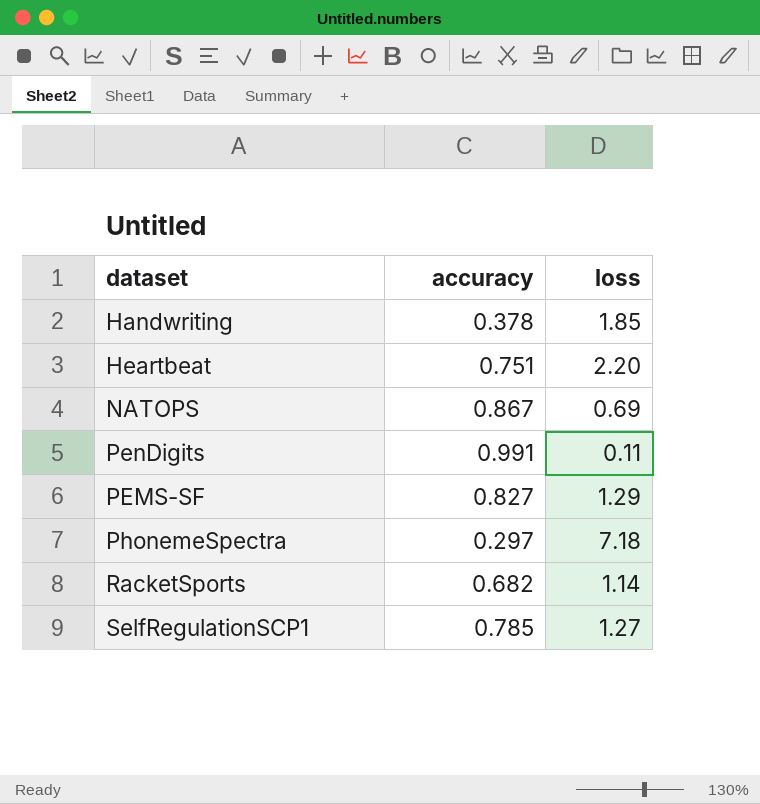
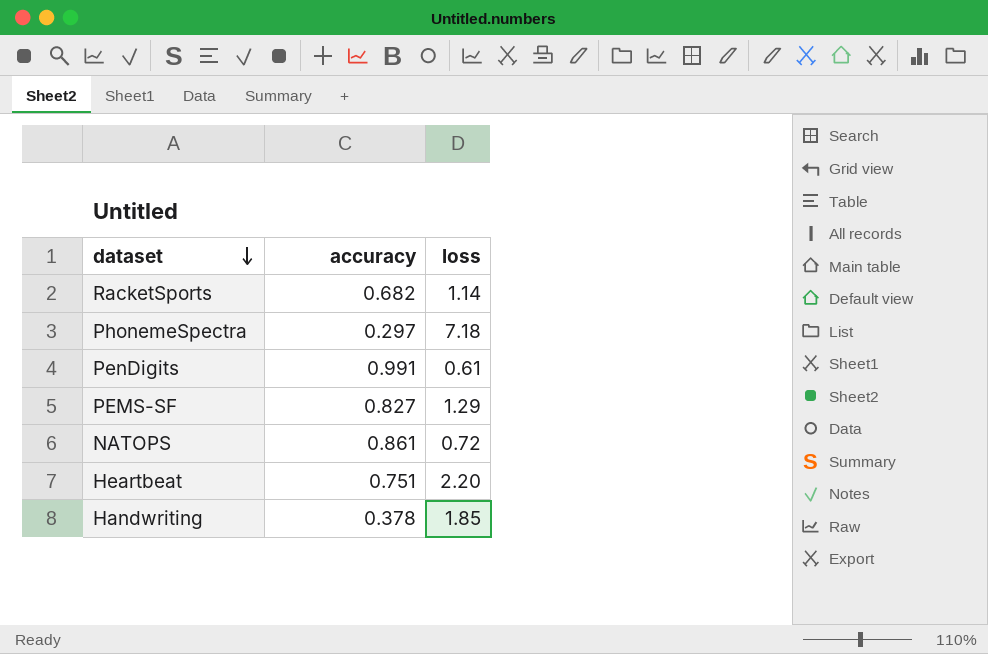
row order: none -> dataset descending
row SelfRegulationSCP1: 0.785 | 1.27 -> none
PenDigits | loss: 0.11 -> 0.61
NATOPS | accuracy: 0.867 -> 0.861
NATOPS | loss: 0.69 -> 0.72

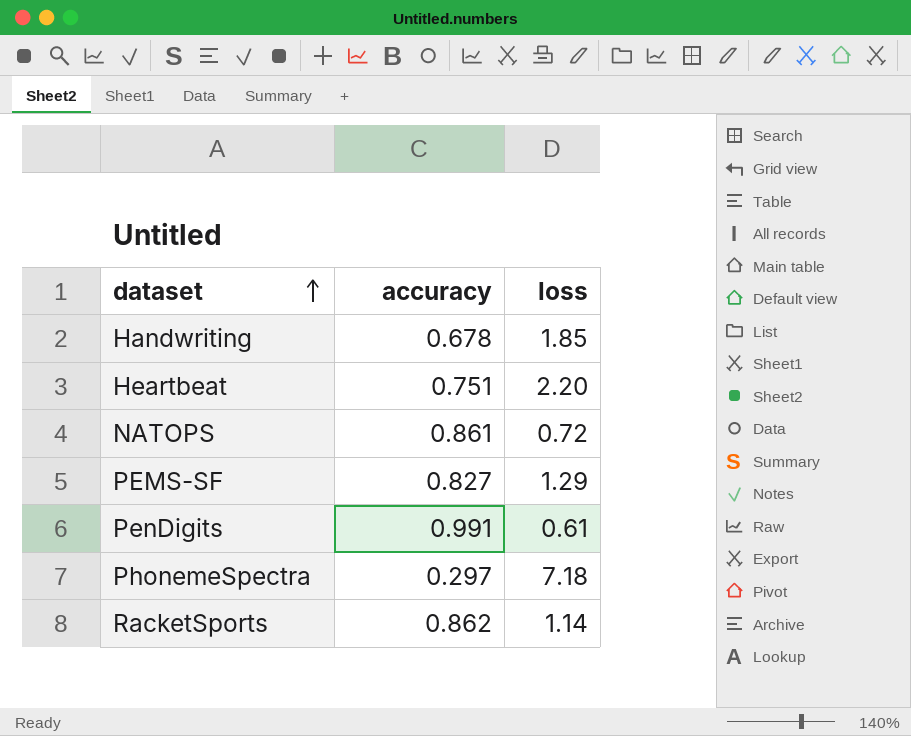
row order: dataset descending -> dataset ascending
Handwriting | accuracy: 0.378 -> 0.678
RacketSports | accuracy: 0.682 -> 0.862

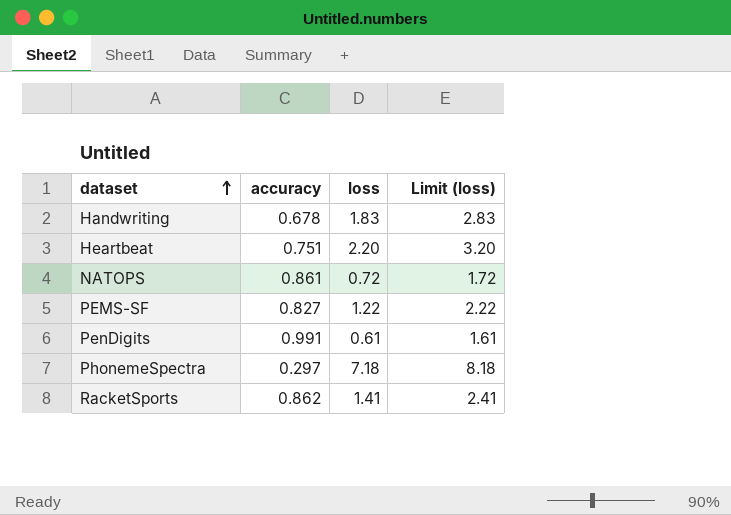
column Limit (loss) | formula: none -> [loss] + 1
Handwriting | loss: 1.85 -> 1.83
PEMS-SF | loss: 1.29 -> 1.22
RacketSports | loss: 1.14 -> 1.41

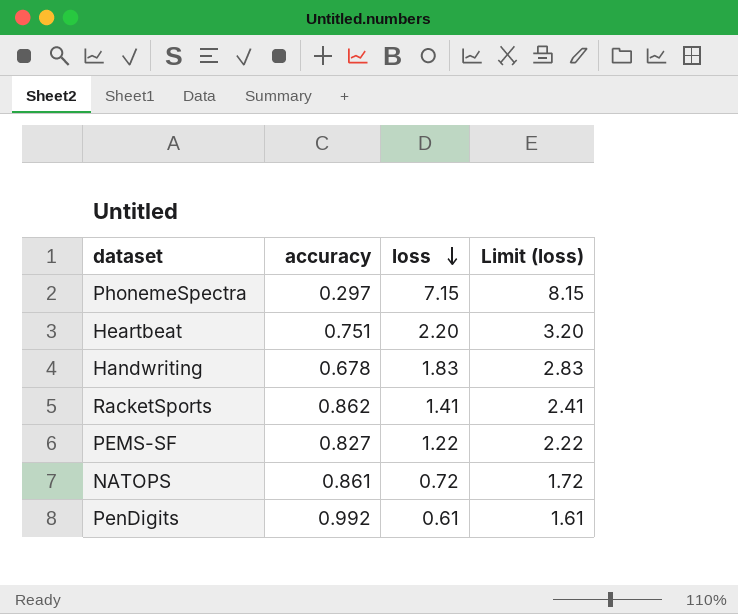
row order: dataset ascending -> loss descending
PhonemeSpectra | loss: 7.18 -> 7.15
PhonemeSpectra | Limit (loss): 8.18 -> 8.15
PenDigits | accuracy: 0.991 -> 0.992

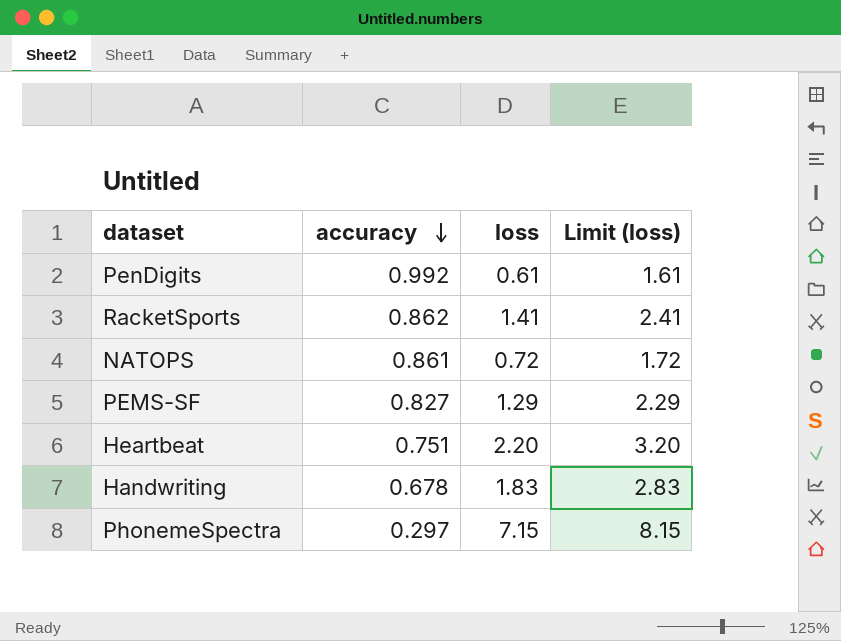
row order: loss descending -> accuracy descending
PEMS-SF | loss: 1.22 -> 1.29
PEMS-SF | Limit (loss): 2.22 -> 2.29

